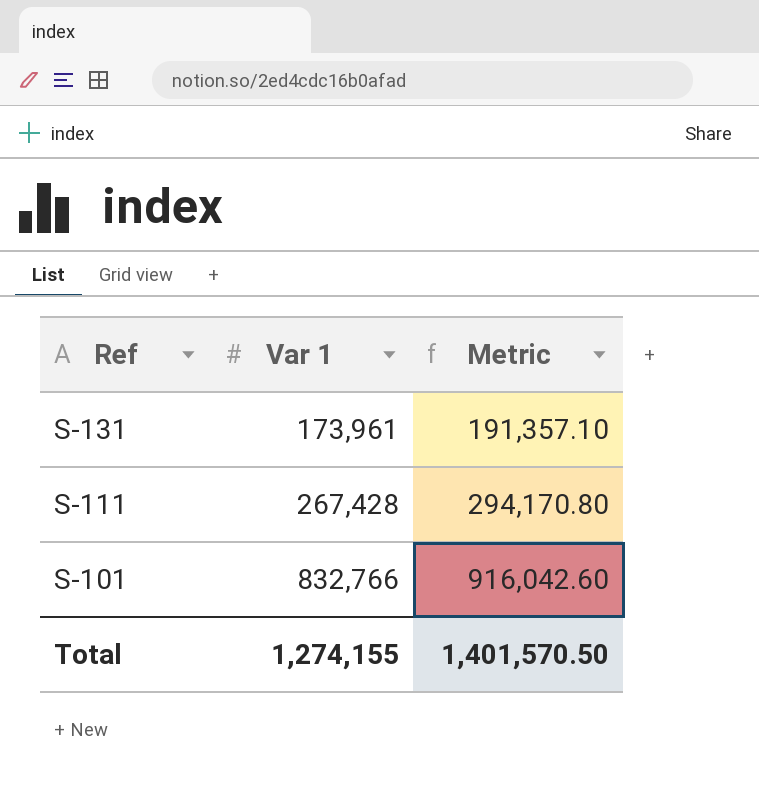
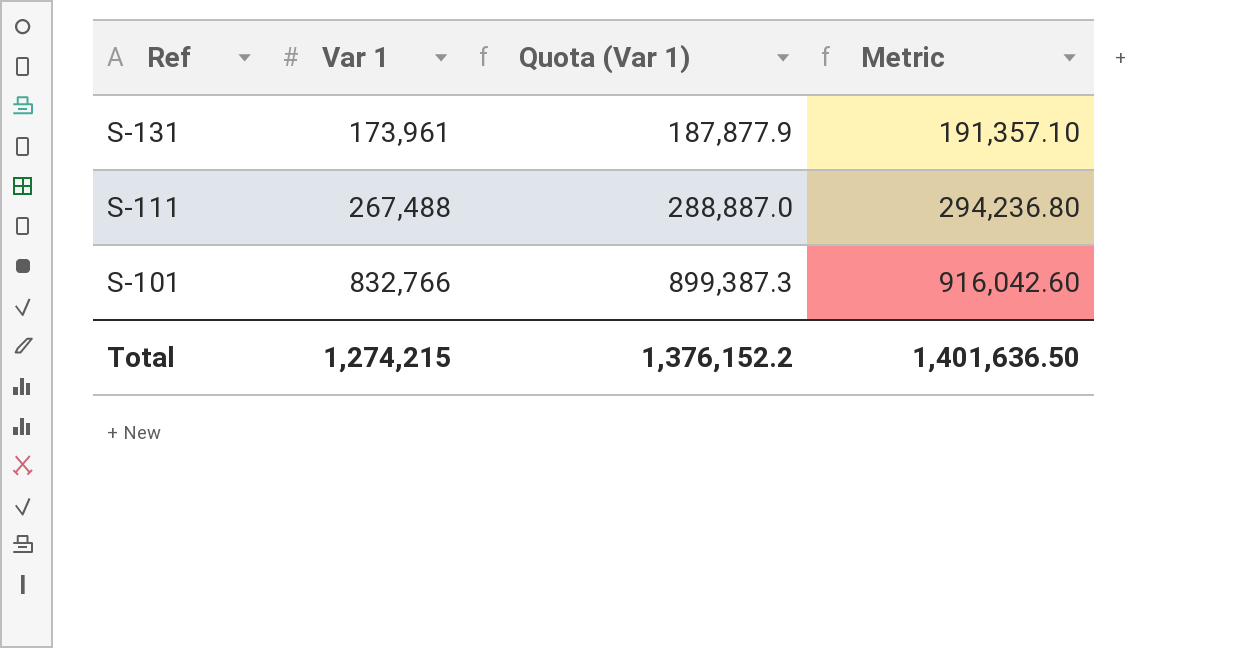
column Quota (Var 1) | formula: none -> [Var 1] * 1.08
S-111 | Var 1: 267,428 -> 267,488
S-111 | Metric: 294,170.80 -> 294,236.80
Total | Var 1: 1,274,155 -> 1,274,215
Total | Metric: 1,401,570.50 -> 1,401,636.50

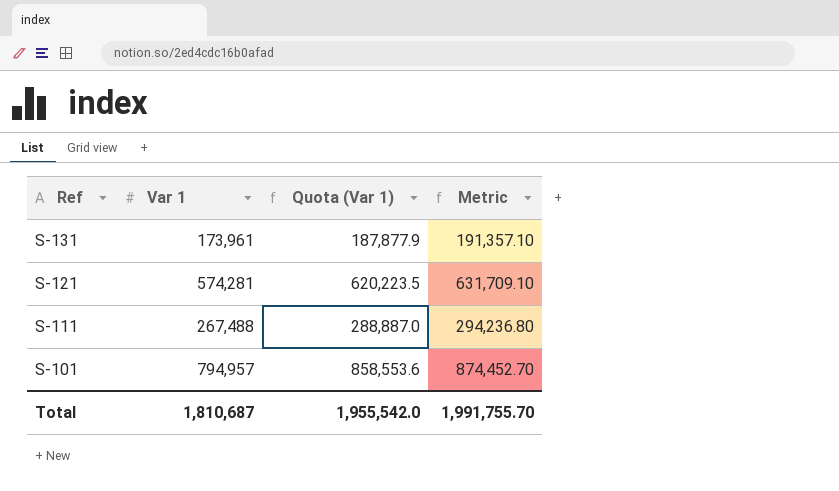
row S-121: none -> 574,281 | 620,223.5 | 631,709.10
S-101 | Var 1: 832,766 -> 794,957
S-101 | Quota (Var 1): 899,387.3 -> 858,553.6
S-101 | Metric: 916,042.60 -> 874,452.70
Total | Var 1: 1,274,215 -> 1,810,687
Total | Quota (Var 1): 1,376,152.2 -> 1,955,542.0
Total | Metric: 1,401,636.50 -> 1,991,755.70

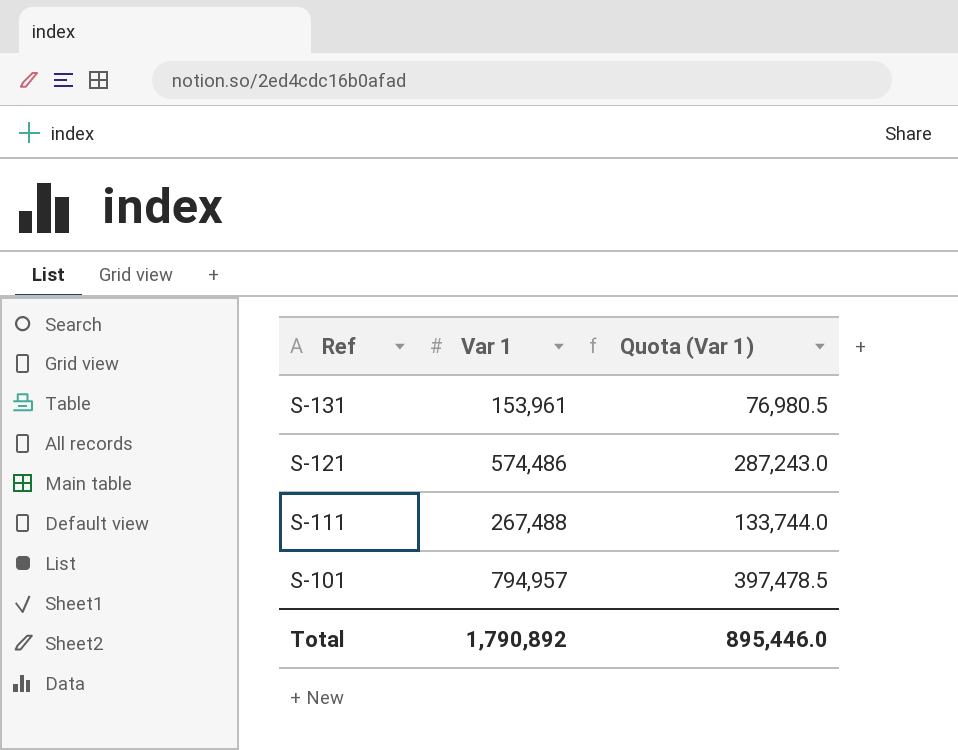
column Metric | formula: [Var 1] * 1.1 -> none
column Quota (Var 1) | formula: [Var 1] * 1.08 -> [Var 1] * 0.5
S-131 | Var 1: 173,961 -> 153,961
S-121 | Var 1: 574,281 -> 574,486
Total | Var 1: 1,810,687 -> 1,790,892
Total | Quota (Var 1): 1,955,542.0 -> 895,446.0

